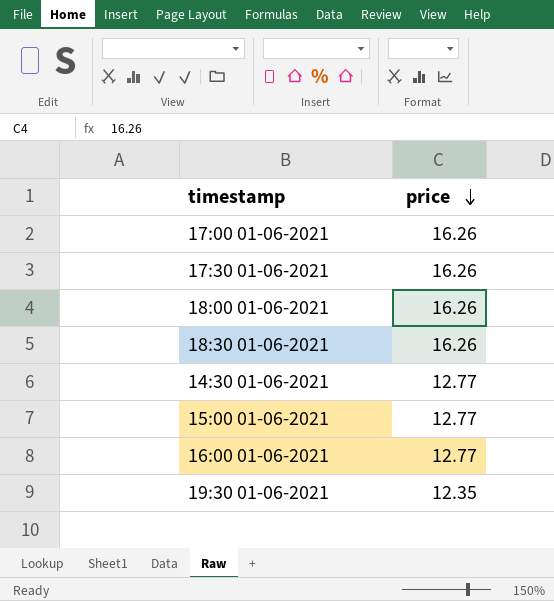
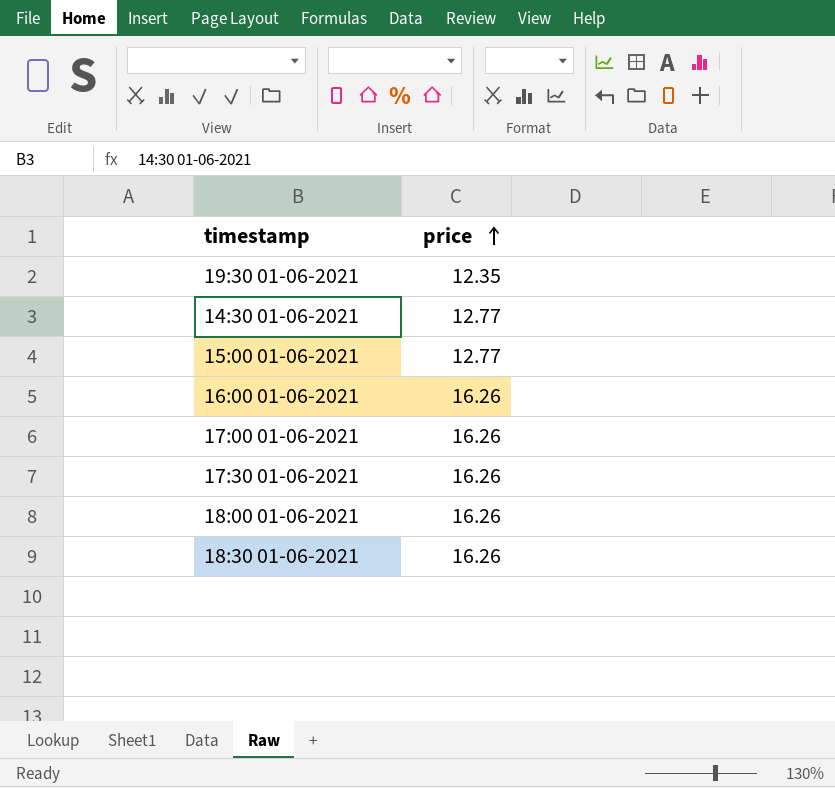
row order: price descending -> price ascending
16:00 01-06-2021 | price: 12.77 -> 16.26

